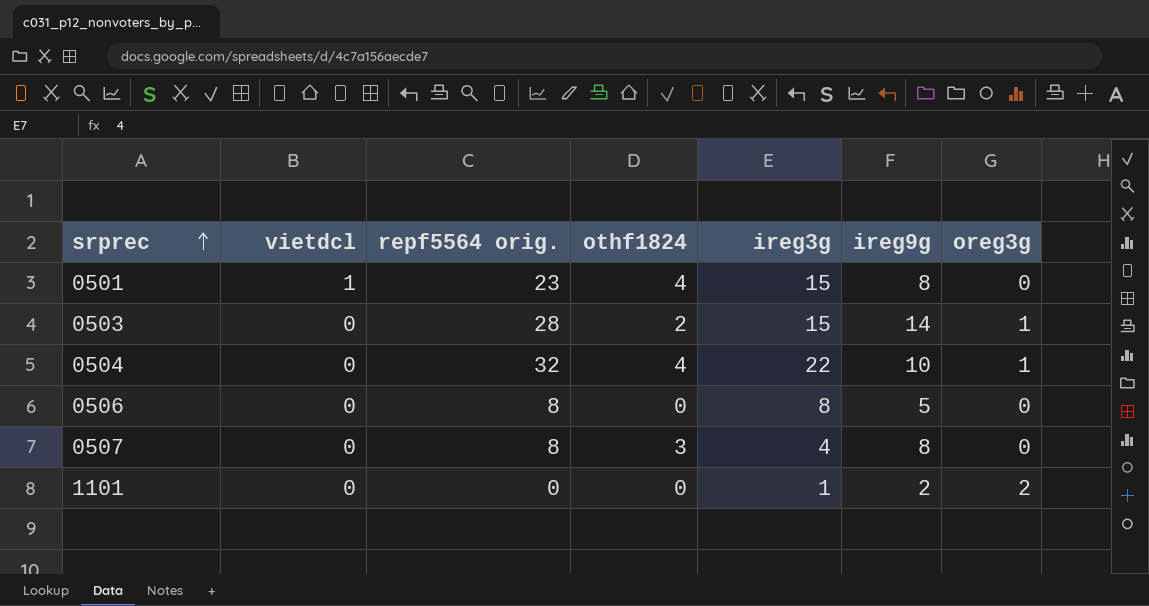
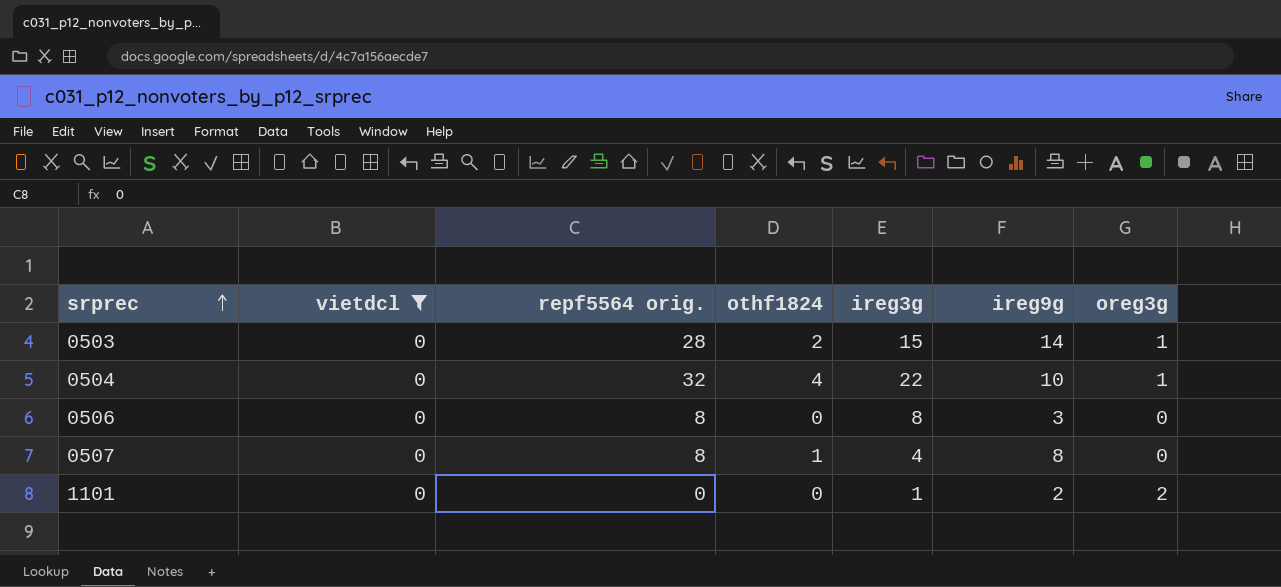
filter: none -> vietdcl = 0
0506 | ireg9g: 5 -> 3
0507 | othf1824: 3 -> 1

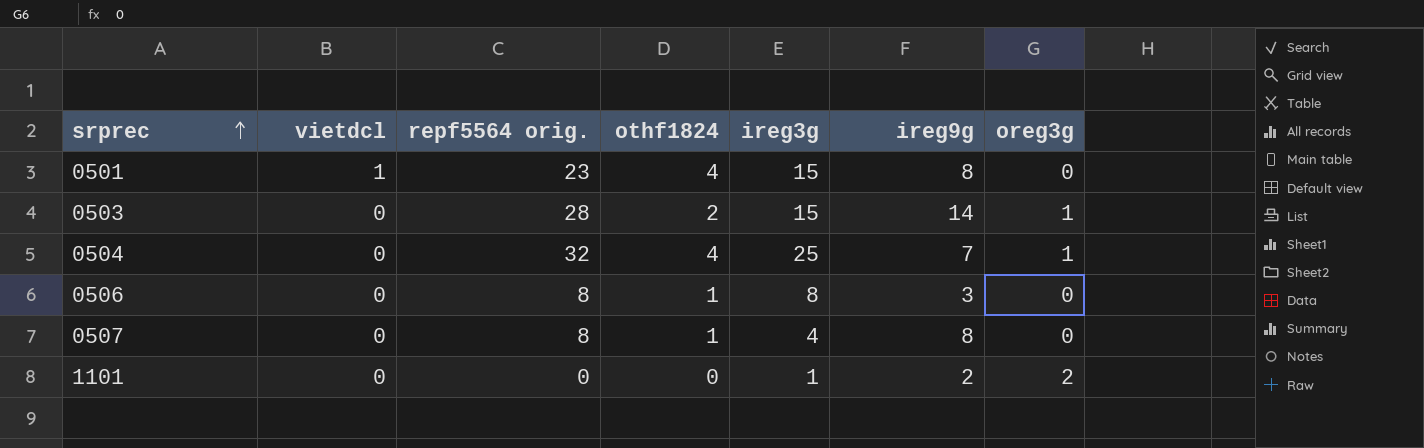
filter: vietdcl = 0 -> none
0504 | ireg3g: 22 -> 25
0504 | ireg9g: 10 -> 7
0506 | othf1824: 0 -> 1

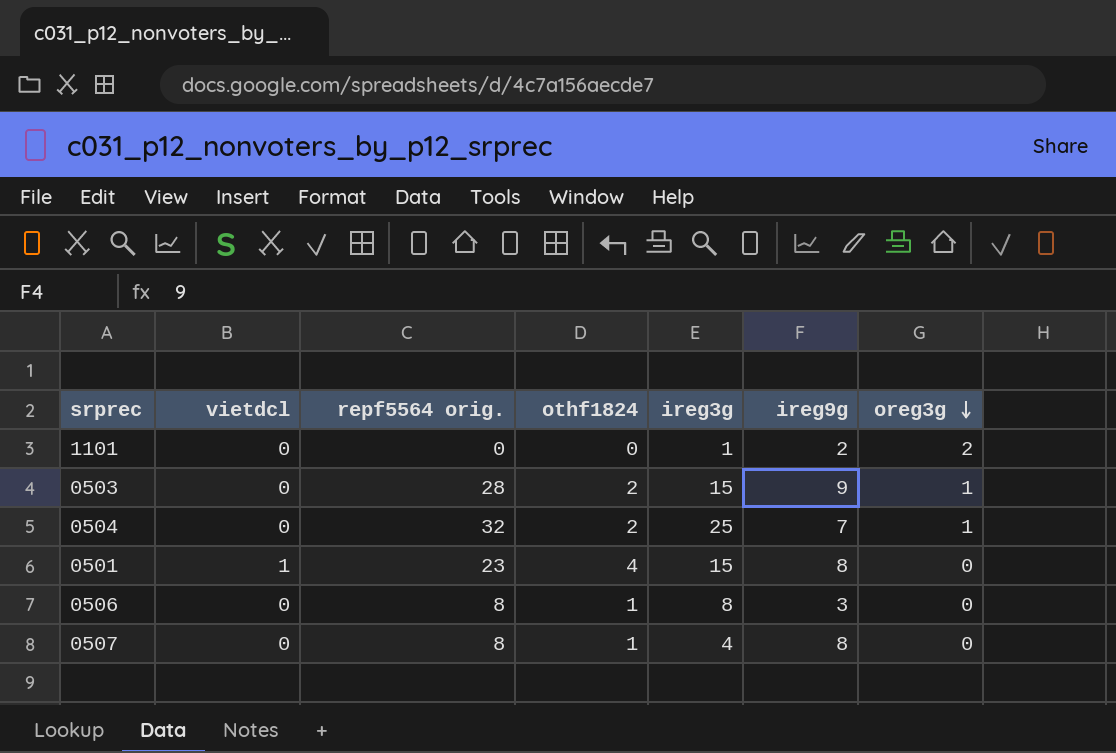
row order: srprec ascending -> oreg3g descending
0503 | ireg9g: 14 -> 9
0504 | othf1824: 4 -> 2

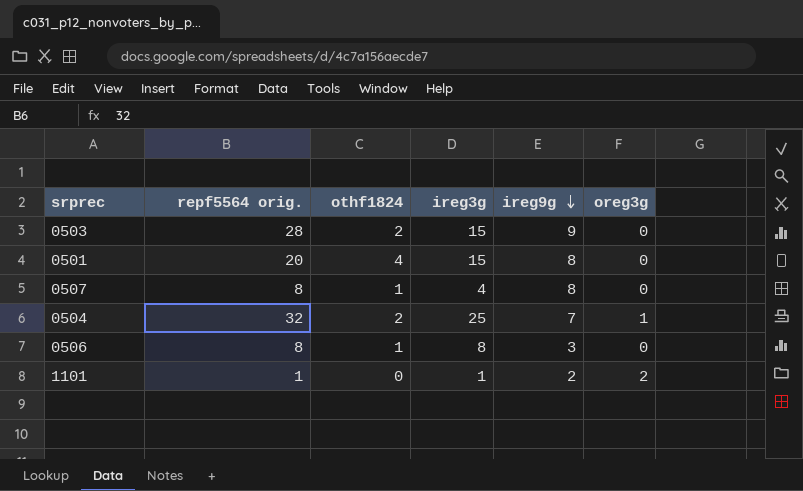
row order: oreg3g descending -> ireg9g descending
column vietdcl | position: 2 -> none
0503 | oreg3g: 1 -> 0
0501 | repf5564 orig.: 23 -> 20
1101 | repf5564 orig.: 0 -> 1

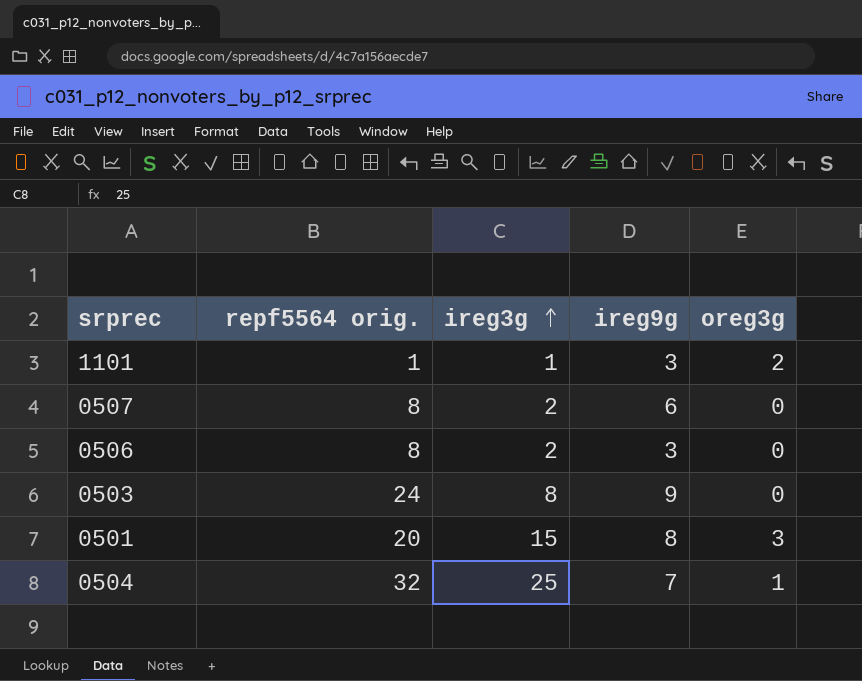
row order: ireg9g descending -> ireg3g ascending
column othf1824 | position: 3 -> none
1101 | ireg9g: 2 -> 3
0507 | ireg3g: 4 -> 2
0507 | ireg9g: 8 -> 6
0506 | ireg3g: 8 -> 2
0503 | repf5564 orig.: 28 -> 24
0503 | ireg3g: 15 -> 8
0501 | oreg3g: 0 -> 3

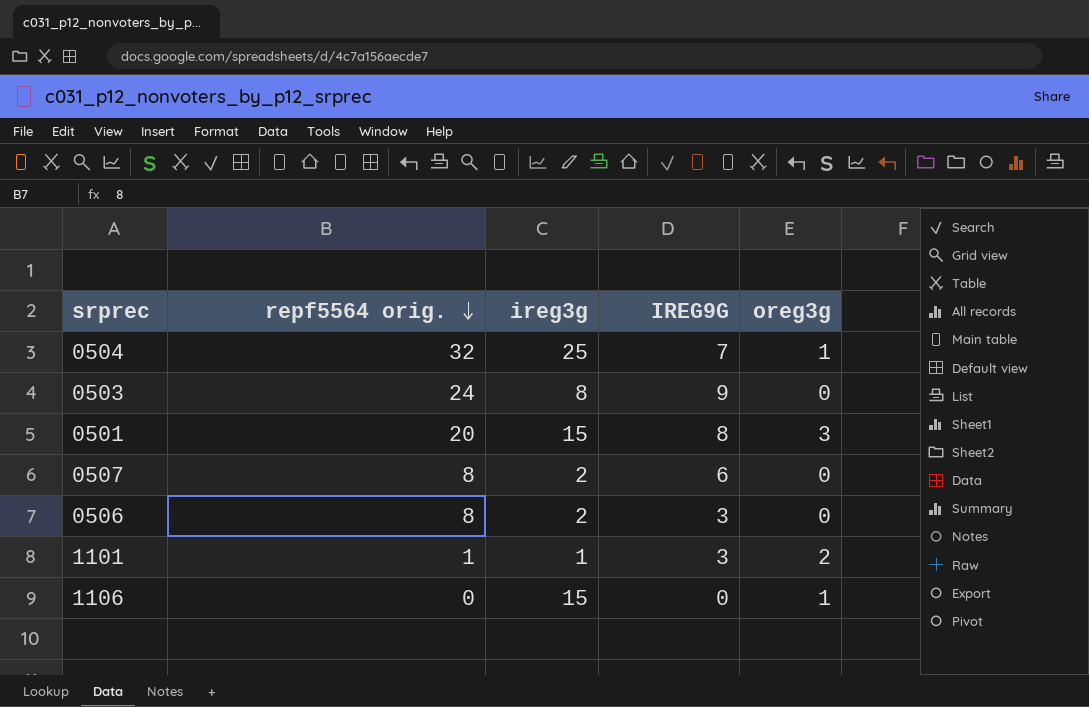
row order: ireg3g ascending -> repf5564 orig. descending
column name: ireg9g -> IREG9G
row 1106: none -> 0 | 15 | 0 | 1

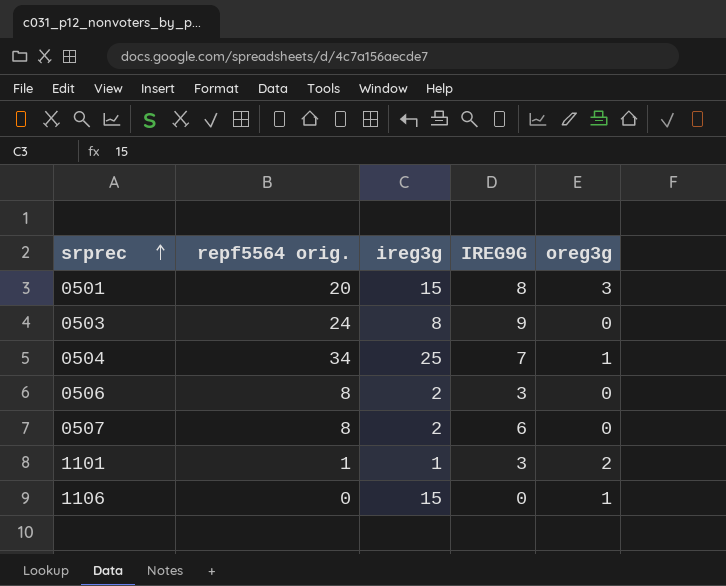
row order: repf5564 orig. descending -> srprec ascending
0504 | repf5564 orig.: 32 -> 34

